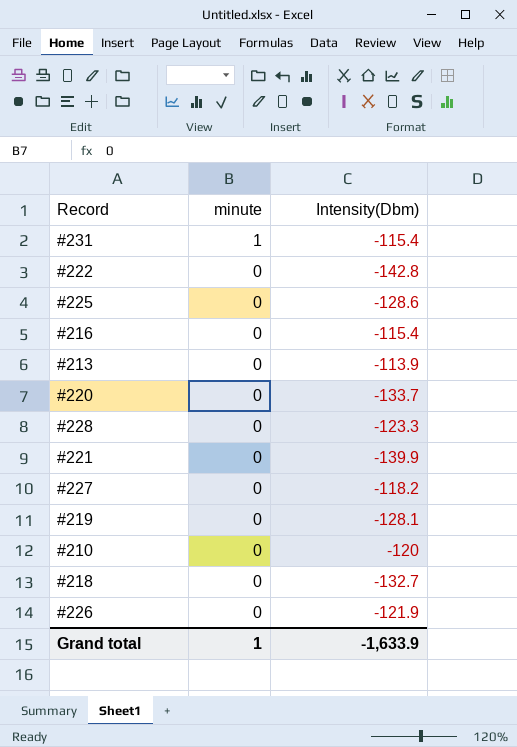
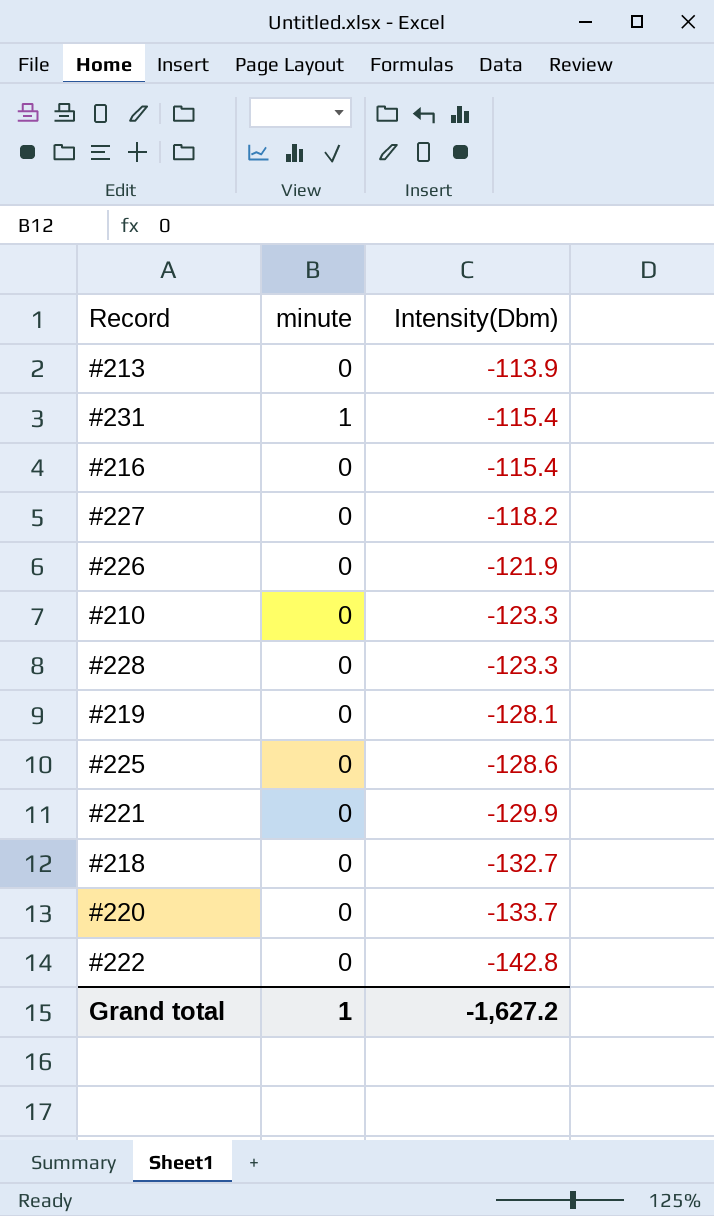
row order: minute descending -> Intensity(Dbm) descending
#210 | Intensity(Dbm): -120 -> -123.3
#221 | Intensity(Dbm): -139.9 -> -129.9
Grand total | Intensity(Dbm): -1,633.9 -> -1,627.2

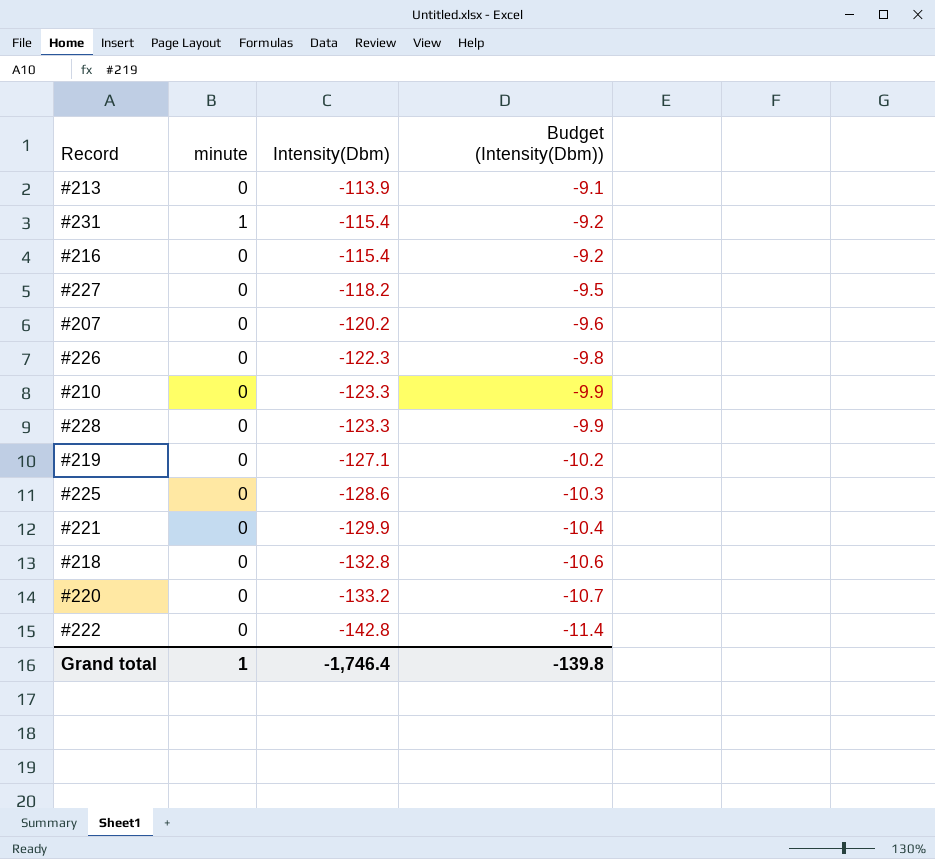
column Budget (Intensity(Dbm)) | formula: none -> [Intensity(Dbm)] * 0.08
row #207: none -> 0 | -120.2 | -9.6
#226 | Intensity(Dbm): -121.9 -> -122.3
#219 | Intensity(Dbm): -128.1 -> -127.1
#218 | Intensity(Dbm): -132.7 -> -132.8
#220 | Intensity(Dbm): -133.7 -> -133.2
Grand total | Intensity(Dbm): -1,627.2 -> -1,746.4

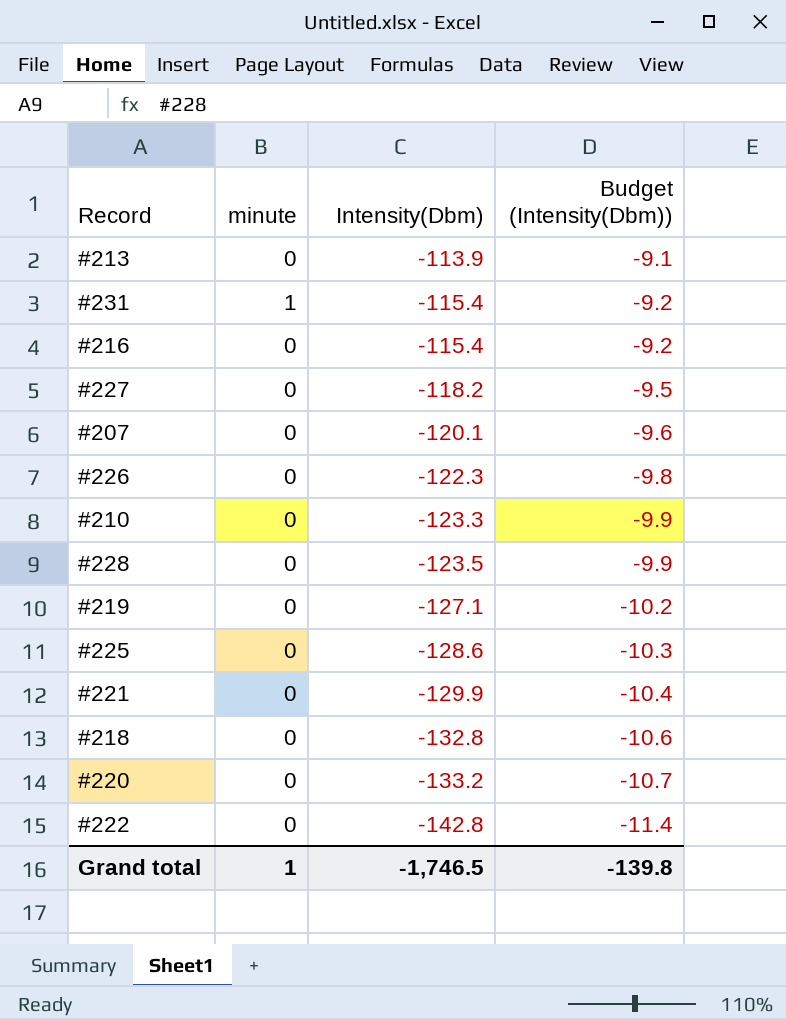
#207 | Intensity(Dbm): -120.2 -> -120.1
#228 | Intensity(Dbm): -123.3 -> -123.5
Grand total | Intensity(Dbm): -1,746.4 -> -1,746.5

